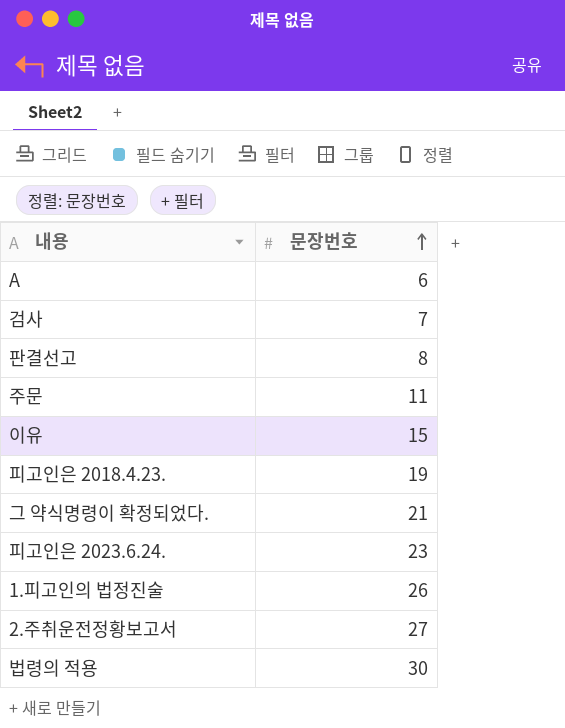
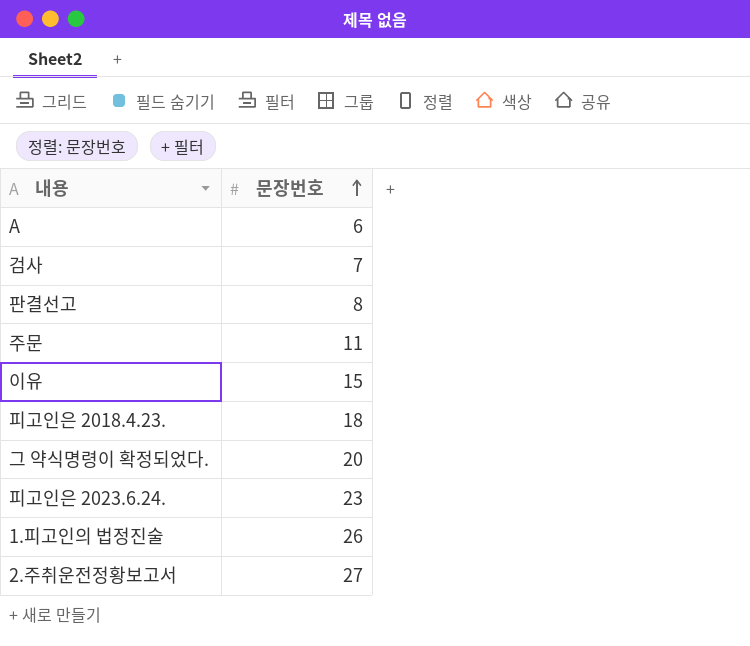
row 법령의 적용: 30 -> none
피고인은 2018.4.23. | 문장번호: 19 -> 18
그 약식명령이 확정되었다. | 문장번호: 21 -> 20

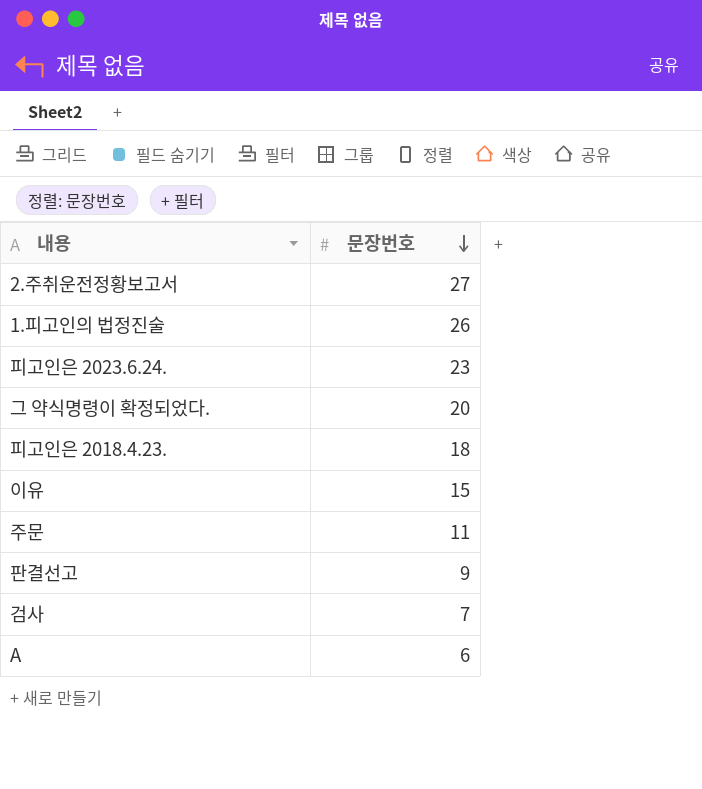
row order: 문장번호 ascending -> 문장번호 descending
판결선고 | 문장번호: 8 -> 9

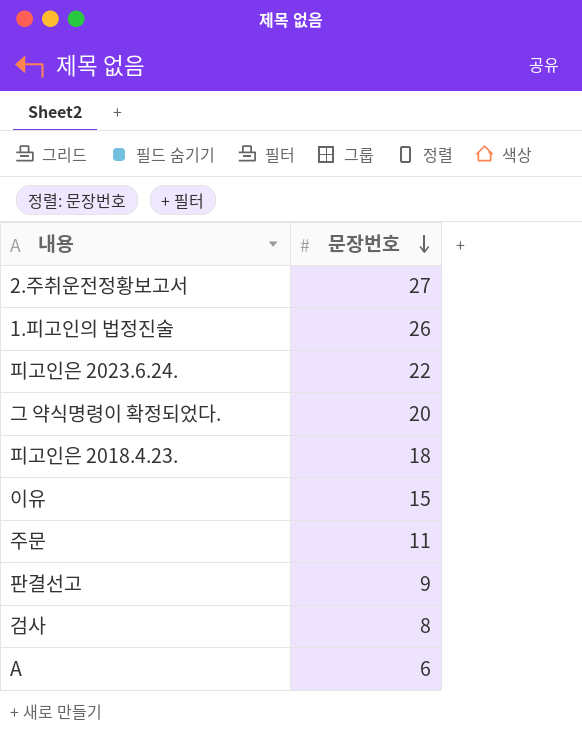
피고인은 2023.6.24. | 문장번호: 23 -> 22
검사 | 문장번호: 7 -> 8

